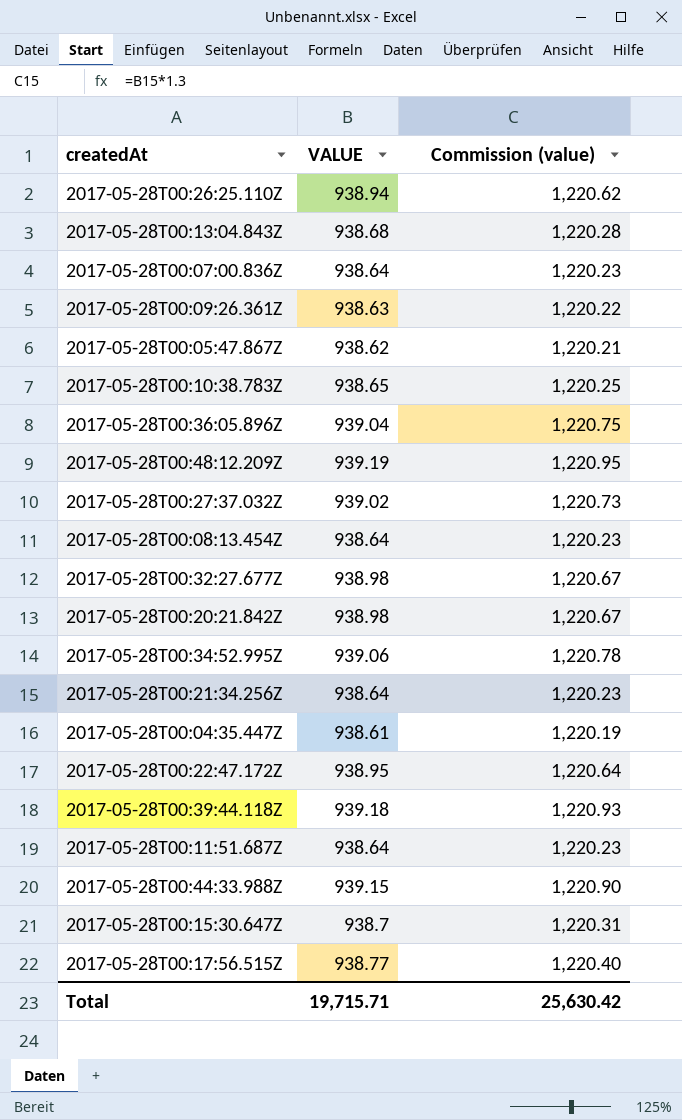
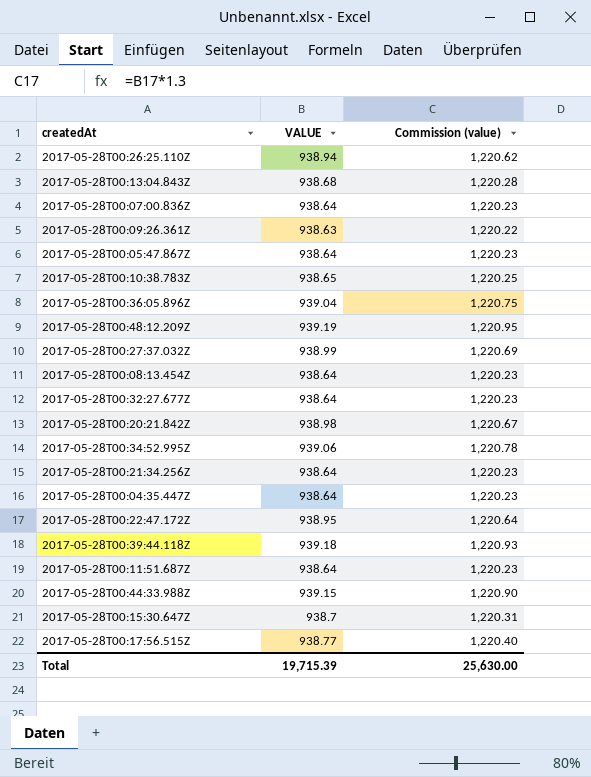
2017-05-28T00:05:47.867Z | VALUE: 938.62 -> 938.64
2017-05-28T00:05:47.867Z | Commission (value): 1,220.21 -> 1,220.23
2017-05-28T00:27:37.032Z | VALUE: 939.02 -> 938.99
2017-05-28T00:27:37.032Z | Commission (value): 1,220.73 -> 1,220.69
2017-05-28T00:32:27.677Z | VALUE: 938.98 -> 938.64
2017-05-28T00:32:27.677Z | Commission (value): 1,220.67 -> 1,220.23
2017-05-28T00:04:35.447Z | VALUE: 938.61 -> 938.64
2017-05-28T00:04:35.447Z | Commission (value): 1,220.19 -> 1,220.23
Total | VALUE: 19,715.71 -> 19,715.39
Total | Commission (value): 25,630.42 -> 25,630.00

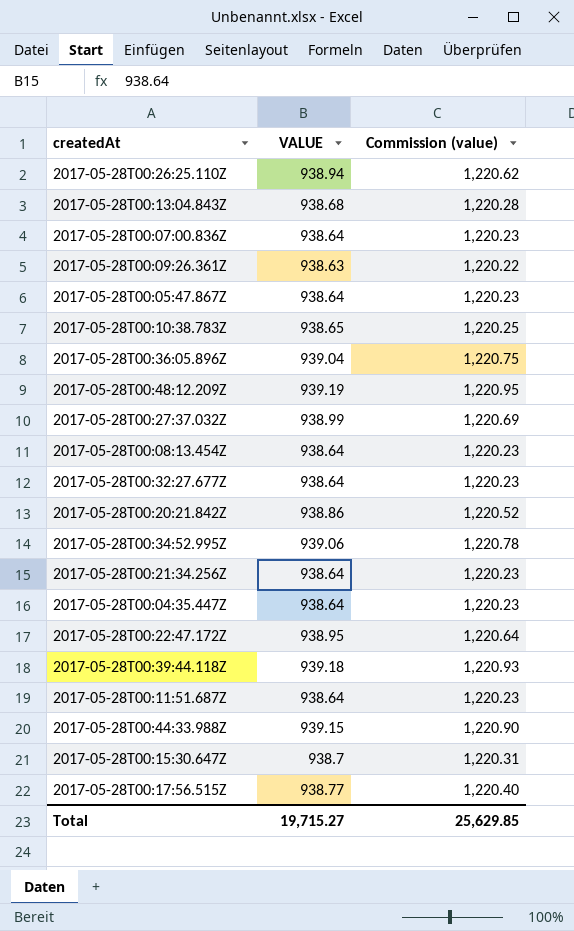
2017-05-28T00:20:21.842Z | VALUE: 938.98 -> 938.86
2017-05-28T00:20:21.842Z | Commission (value): 1,220.67 -> 1,220.52
Total | VALUE: 19,715.39 -> 19,715.27
Total | Commission (value): 25,630.00 -> 25,629.85

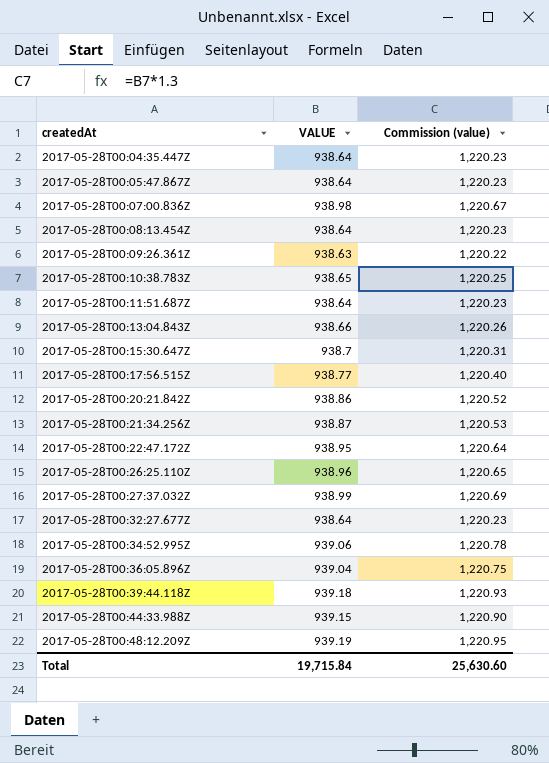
row order: none -> createdAt ascending
2017-05-28T00:07:00.836Z | VALUE: 938.64 -> 938.98
2017-05-28T00:07:00.836Z | Commission (value): 1,220.23 -> 1,220.67
2017-05-28T00:13:04.843Z | VALUE: 938.68 -> 938.66
2017-05-28T00:13:04.843Z | Commission (value): 1,220.28 -> 1,220.26
2017-05-28T00:21:34.256Z | VALUE: 938.64 -> 938.87
2017-05-28T00:21:34.256Z | Commission (value): 1,220.23 -> 1,220.53
2017-05-28T00:26:25.110Z | VALUE: 938.94 -> 938.96
2017-05-28T00:26:25.110Z | Commission (value): 1,220.62 -> 1,220.65
Total | VALUE: 19,715.27 -> 19,715.84
Total | Commission (value): 25,629.85 -> 25,630.60

